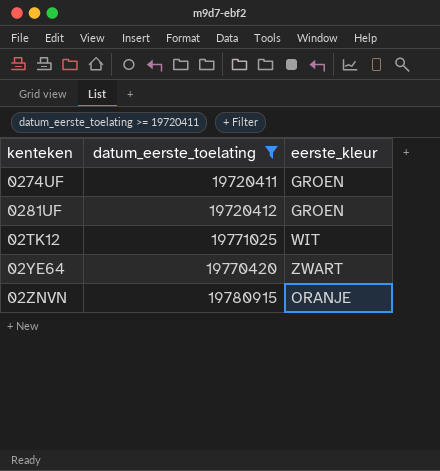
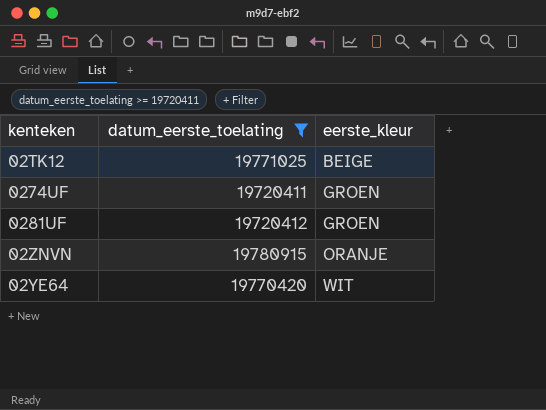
row order: none -> eerste_kleur ascending
02TK12 | eerste_kleur: WIT -> BEIGE
02YE64 | eerste_kleur: ZWART -> WIT

